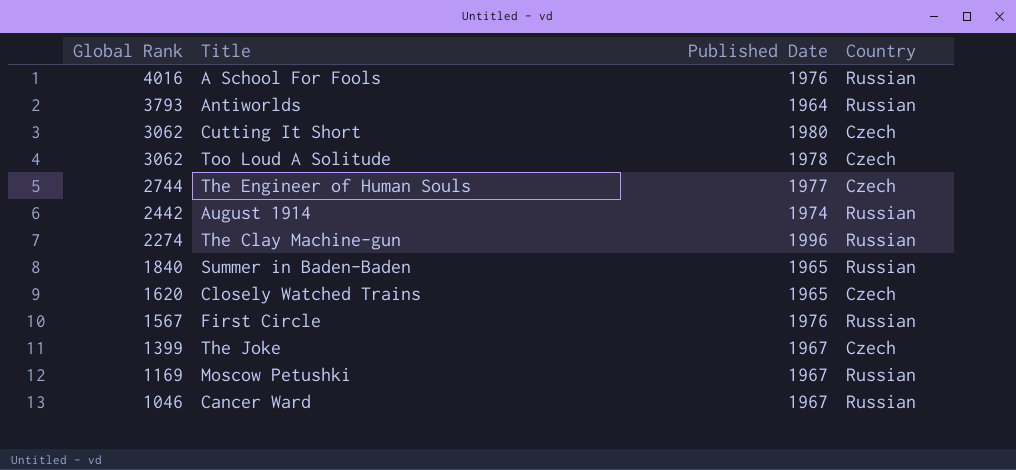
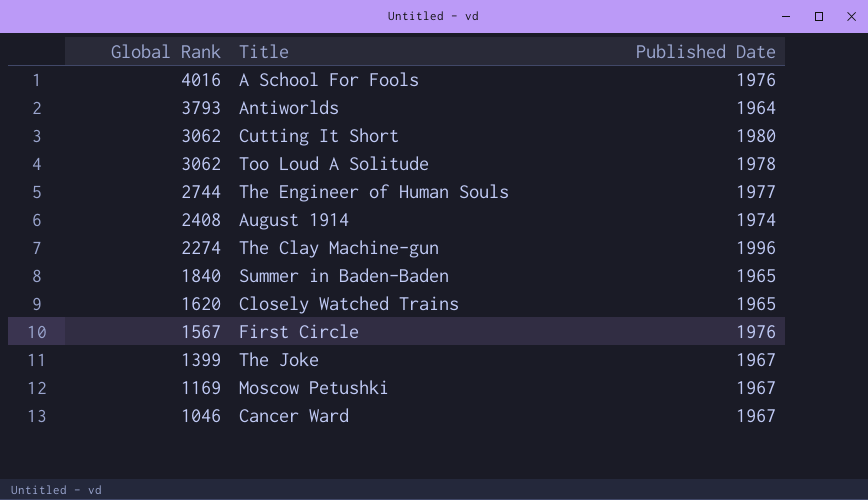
column Country | position: 4 -> none
August 1914 | Global Rank: 2442 -> 2408

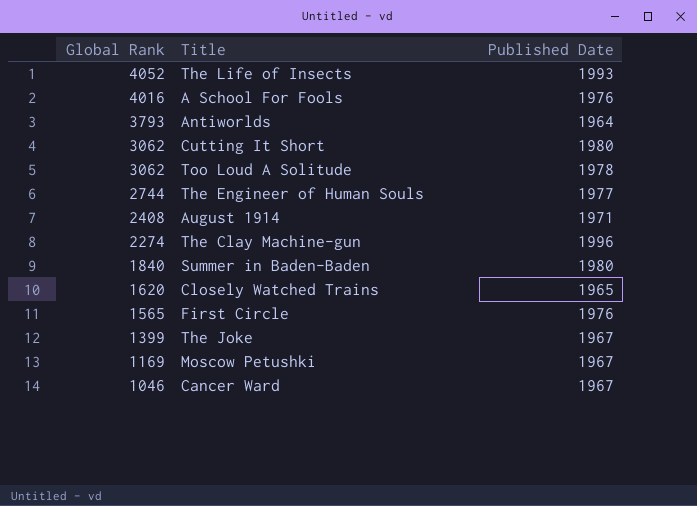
row The Life of Insects: none -> 4052 | 1993
August 1914 | Published Date: 1974 -> 1971
Summer in Baden-Baden | Published Date: 1965 -> 1980
First Circle | Global Rank: 1567 -> 1565

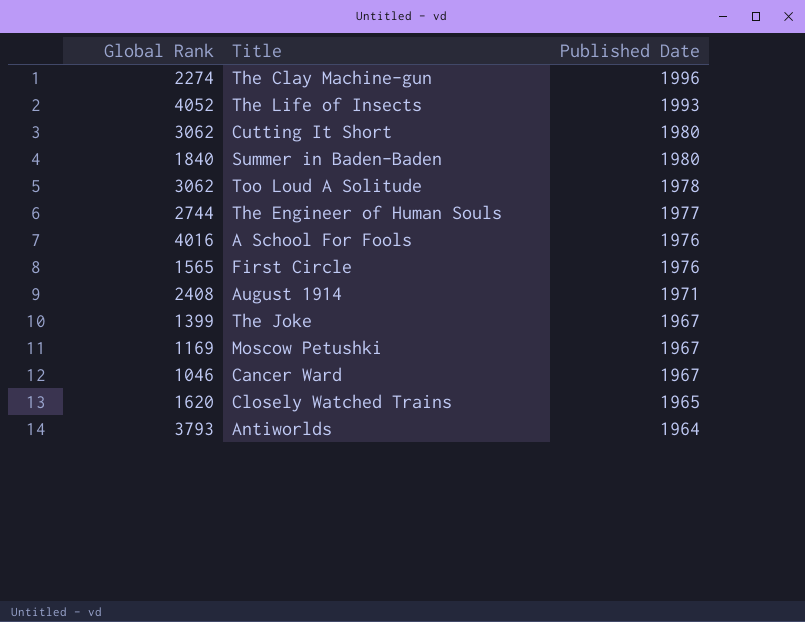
row order: Global Rank descending -> Published Date descending

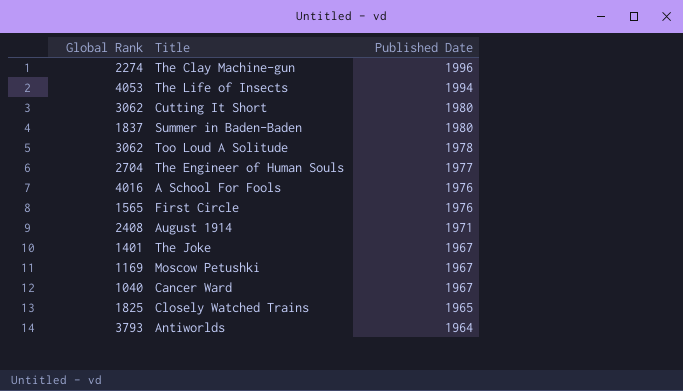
The Life of Insects | Global Rank: 4052 -> 4053
The Life of Insects | Published Date: 1993 -> 1994
Summer in Baden-Baden | Global Rank: 1840 -> 1837
The Engineer of Human Souls | Global Rank: 2744 -> 2704
The Joke | Global Rank: 1399 -> 1401
Cancer Ward | Global Rank: 1046 -> 1040
Closely Watched Trains | Global Rank: 1620 -> 1825

